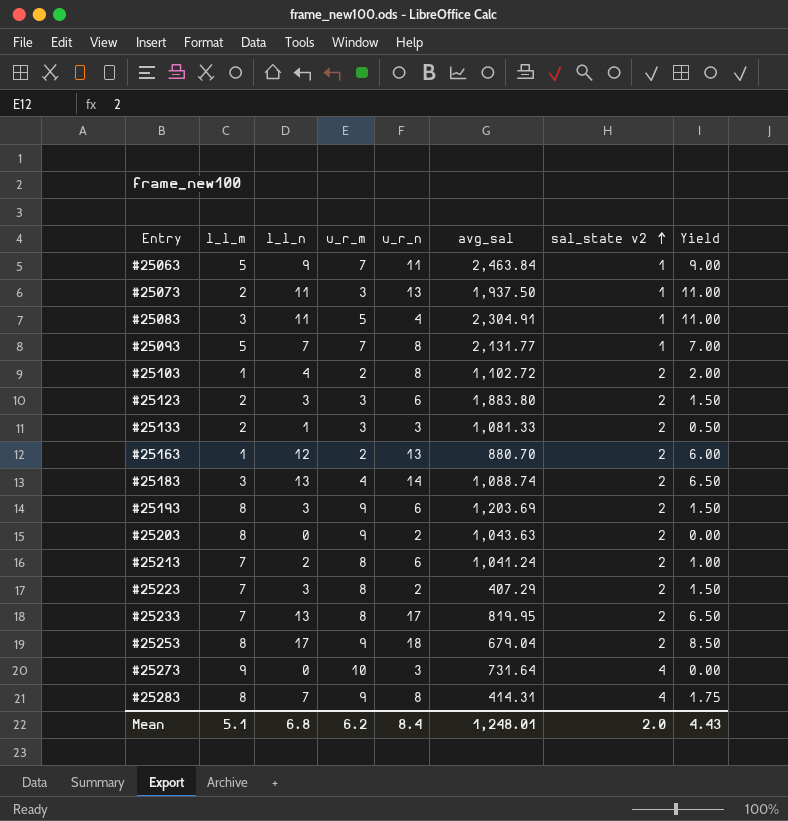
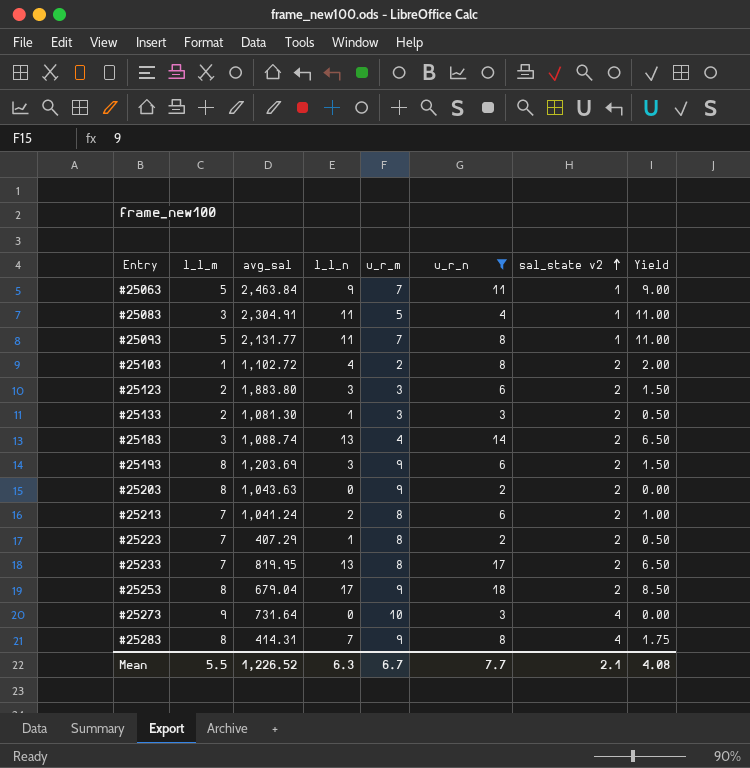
filter: none -> u_r_n != 13
column avg_sal | position: 6 -> 3
#25093 | l_l_n: 7 -> 11
#25093 | Yield: 7.00 -> 11.00
#25133 | avg_sal: 1,081.33 -> 1,081.30
#25223 | l_l_n: 3 -> 1
#25223 | Yield: 1.50 -> 0.50
Mean | l_l_m: 5.1 -> 5.5
Mean | avg_sal: 1,248.01 -> 1,226.52
Mean | l_l_n: 6.8 -> 6.3
Mean | u_r_m: 6.2 -> 6.7
Mean | u_r_n: 8.4 -> 7.7
Mean | sal_state v2: 2.0 -> 2.1
Mean | Yield: 4.43 -> 4.08

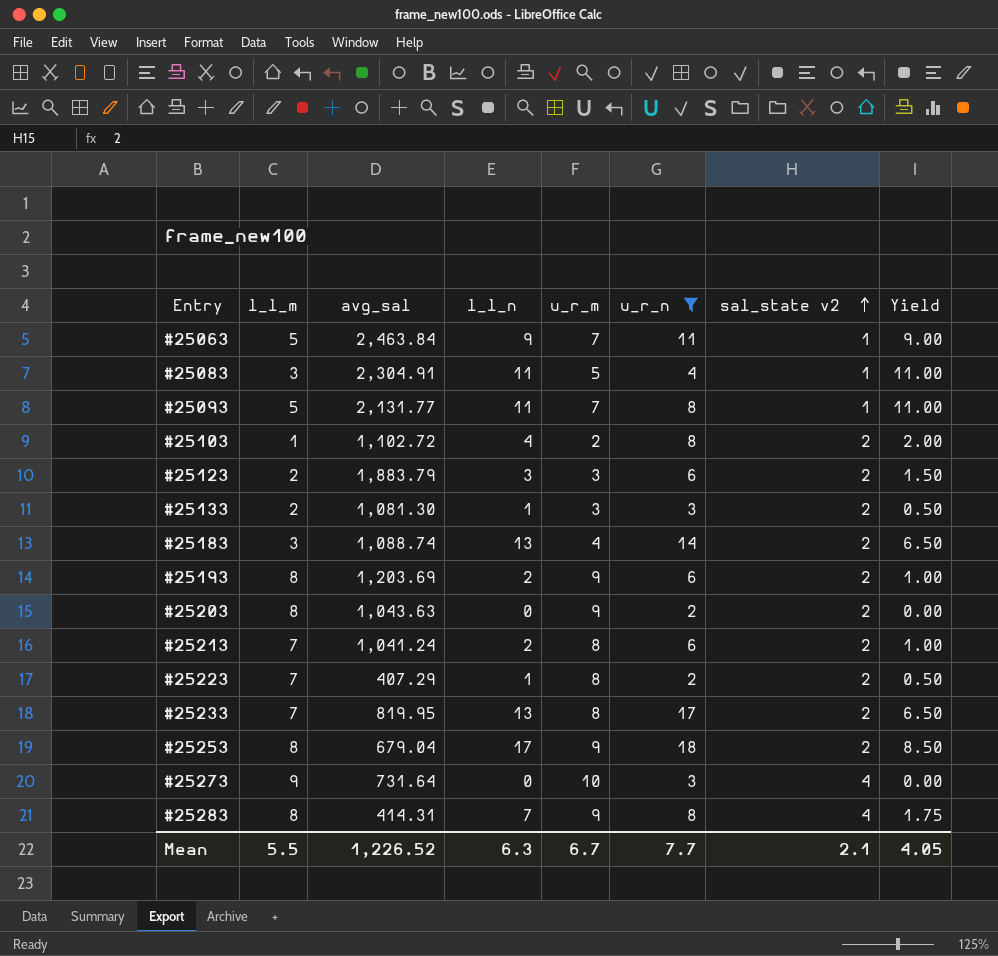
#25123 | avg_sal: 1,883.80 -> 1,883.79
#25193 | l_l_n: 3 -> 2
#25193 | Yield: 1.50 -> 1.00
Mean | Yield: 4.08 -> 4.05

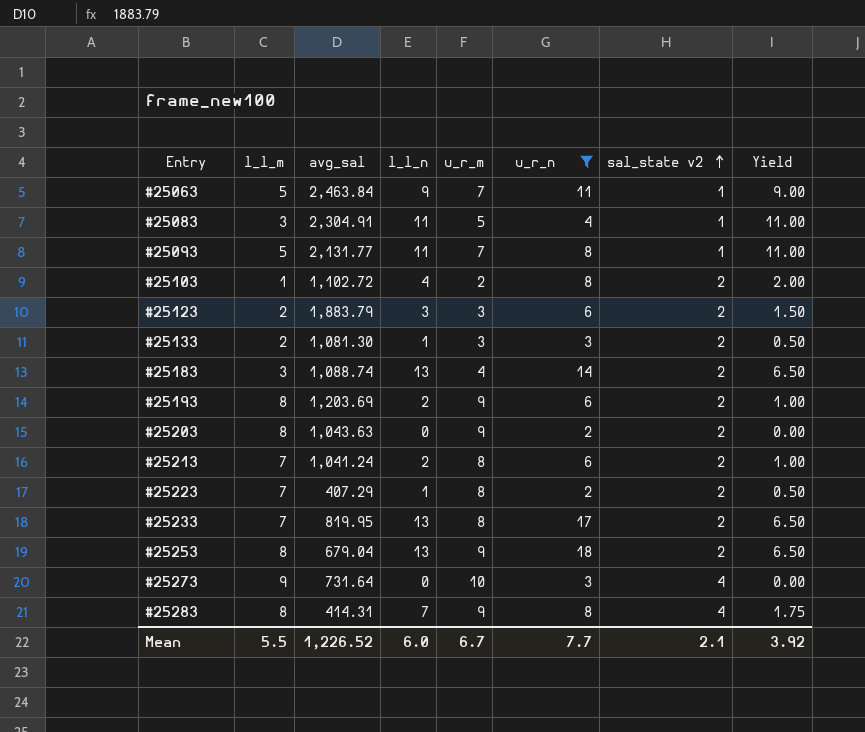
#25253 | l_l_n: 17 -> 13
#25253 | Yield: 8.50 -> 6.50
Mean | l_l_n: 6.3 -> 6.0
Mean | Yield: 4.05 -> 3.92

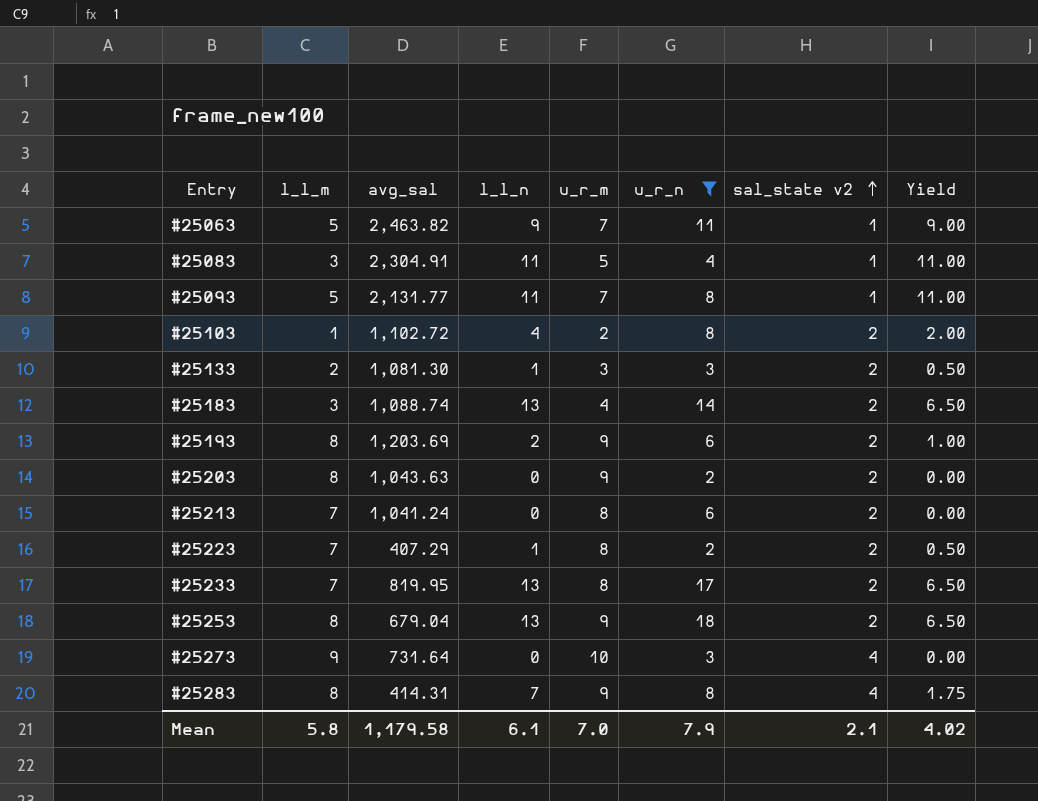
row #25123: 2 | 1,883.79 | 3 | 3 | 6 | 2 | 1.50 -> none
#25063 | avg_sal: 2,463.84 -> 2,463.82
#25213 | l_l_n: 2 -> 0
#25213 | Yield: 1.00 -> 0.00
Mean | l_l_m: 5.5 -> 5.8
Mean | avg_sal: 1,226.52 -> 1,179.58
Mean | l_l_n: 6.0 -> 6.1
Mean | u_r_m: 6.7 -> 7.0
Mean | u_r_n: 7.7 -> 7.9
Mean | Yield: 3.92 -> 4.02

